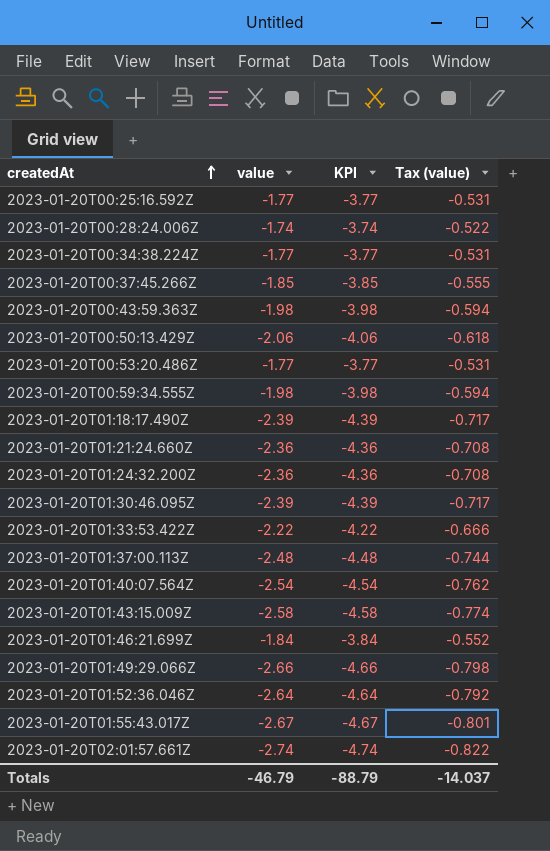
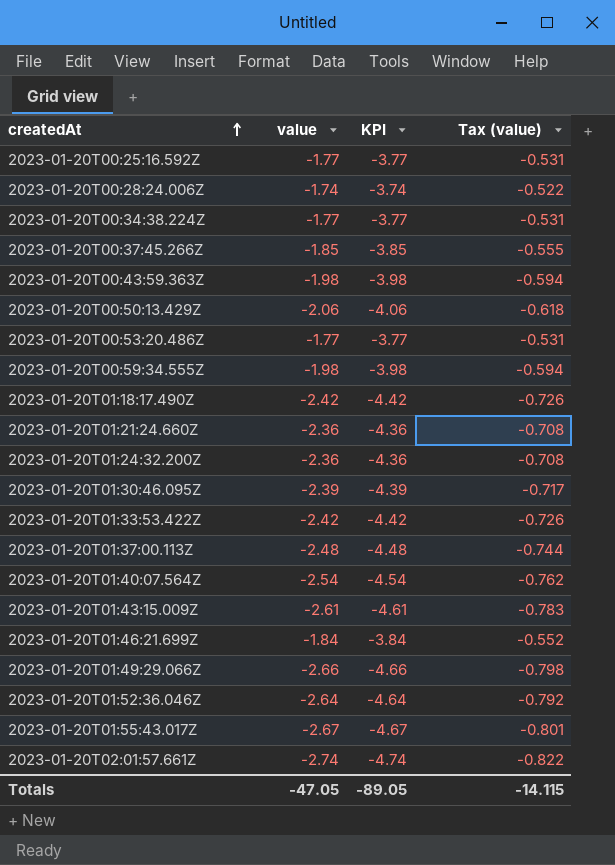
2023-01-20T01:18:17.490Z | value: -2.39 -> -2.42
2023-01-20T01:18:17.490Z | KPI: -4.39 -> -4.42
2023-01-20T01:18:17.490Z | Tax (value): -0.717 -> -0.726
2023-01-20T01:33:53.422Z | value: -2.22 -> -2.42
2023-01-20T01:33:53.422Z | KPI: -4.22 -> -4.42
2023-01-20T01:33:53.422Z | Tax (value): -0.666 -> -0.726
2023-01-20T01:43:15.009Z | value: -2.58 -> -2.61
2023-01-20T01:43:15.009Z | KPI: -4.58 -> -4.61
2023-01-20T01:43:15.009Z | Tax (value): -0.774 -> -0.783
Totals | value: -46.79 -> -47.05
Totals | KPI: -88.79 -> -89.05
Totals | Tax (value): -14.037 -> -14.115

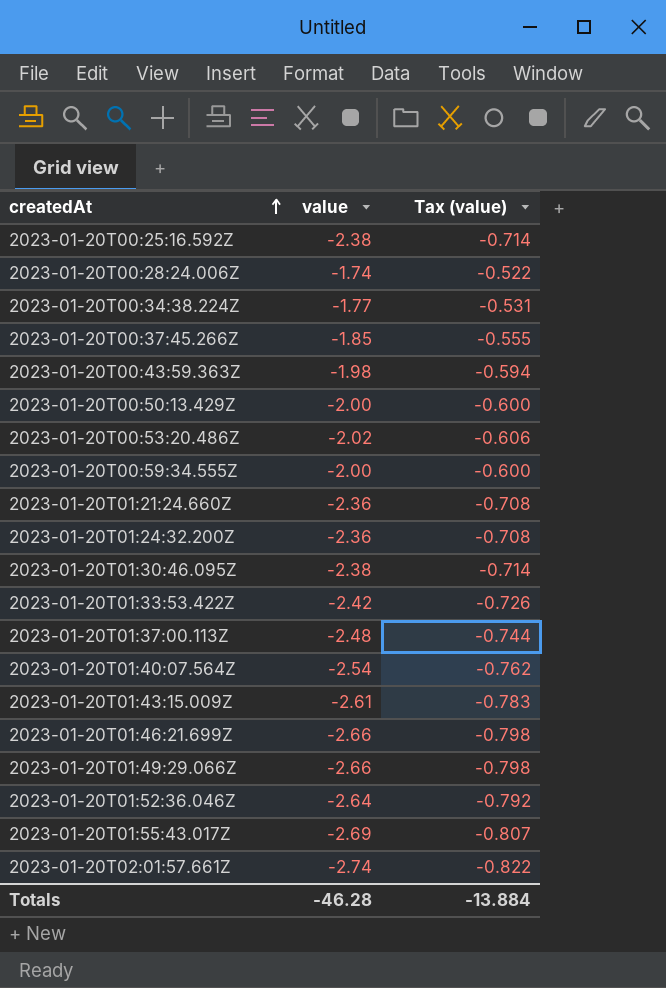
column KPI | formula: [value] - 2 -> none
row 2023-01-20T01:18:17.490Z: -2.42 | -4.42 | -0.726 -> none
2023-01-20T00:25:16.592Z | value: -1.77 -> -2.38
2023-01-20T00:25:16.592Z | Tax (value): -0.531 -> -0.714
2023-01-20T00:50:13.429Z | value: -2.06 -> -2.00
2023-01-20T00:50:13.429Z | Tax (value): -0.618 -> -0.600
2023-01-20T00:53:20.486Z | value: -1.77 -> -2.02
2023-01-20T00:53:20.486Z | Tax (value): -0.531 -> -0.606
2023-01-20T00:59:34.555Z | value: -1.98 -> -2.00
2023-01-20T00:59:34.555Z | Tax (value): -0.594 -> -0.600
2023-01-20T01:30:46.095Z | value: -2.39 -> -2.38
2023-01-20T01:30:46.095Z | Tax (value): -0.717 -> -0.714
2023-01-20T01:46:21.699Z | value: -1.84 -> -2.66
2023-01-20T01:46:21.699Z | Tax (value): -0.552 -> -0.798
2023-01-20T01:55:43.017Z | value: -2.67 -> -2.69
2023-01-20T01:55:43.017Z | Tax (value): -0.801 -> -0.807
Totals | value: -47.05 -> -46.28
Totals | Tax (value): -14.115 -> -13.884

